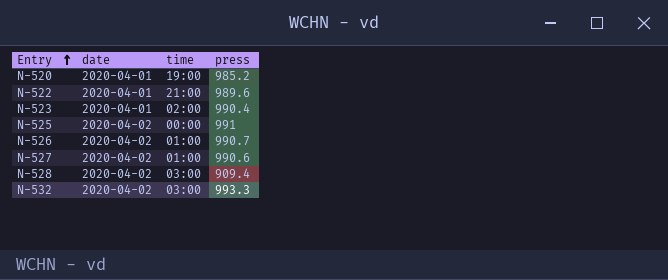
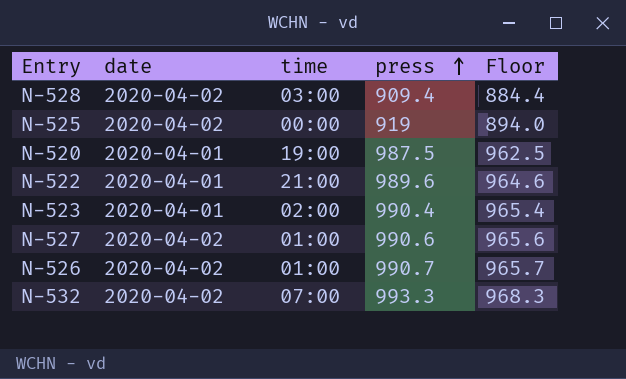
row order: Entry ascending -> press ascending
column Floor | formula: none -> [press] - 25
N-525 | press: 991 -> 919
N-520 | press: 985.2 -> 987.5
N-532 | time: 03:00 -> 07:00

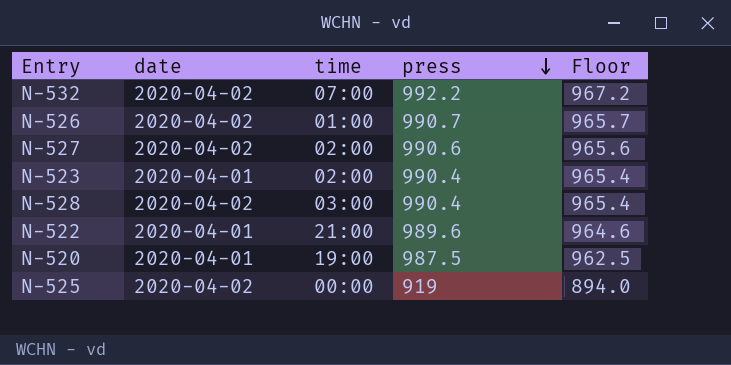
row order: press ascending -> press descending
N-532 | press: 993.3 -> 992.2
N-532 | Floor: 968.3 -> 967.2
N-527 | time: 01:00 -> 02:00
N-528 | press: 909.4 -> 990.4
N-528 | Floor: 884.4 -> 965.4

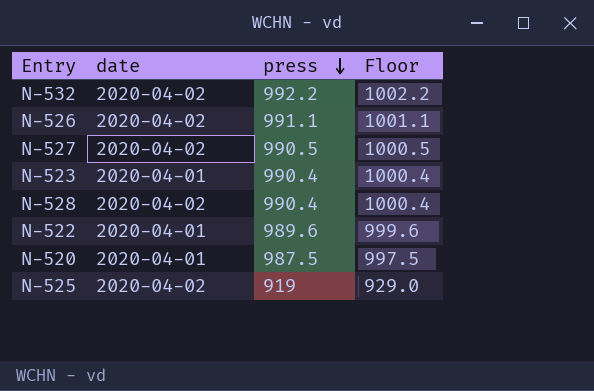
column time | position: 3 -> none
column Floor | formula: [press] - 25 -> [press] + 10
N-526 | press: 990.7 -> 991.1
N-527 | press: 990.6 -> 990.5

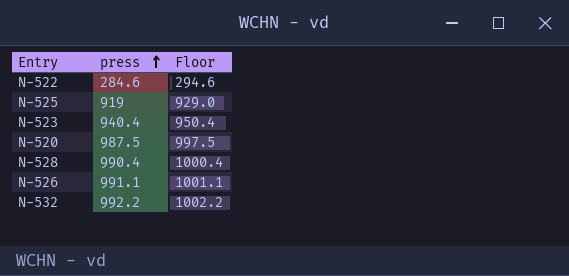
row order: press descending -> press ascending
column date | position: 2 -> none
row N-527: 2020-04-02 | 990.5 | 1000.5 -> none
N-522 | press: 989.6 -> 284.6
N-522 | Floor: 999.6 -> 294.6
N-523 | press: 990.4 -> 940.4
N-523 | Floor: 1000.4 -> 950.4

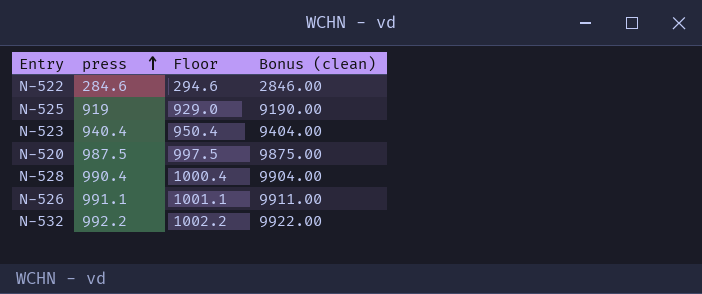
column Bonus (clean) | formula: none -> [press] * 10

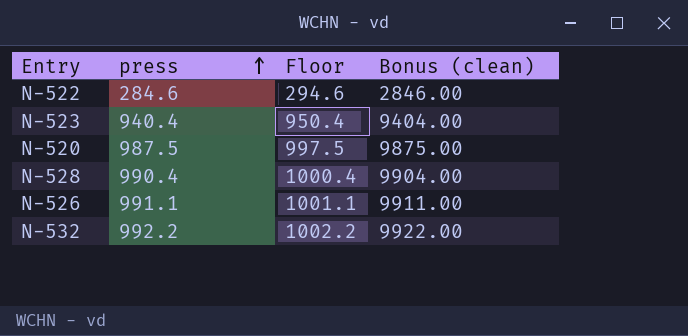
row N-525: 919 | 929.0 | 9190.00 -> none

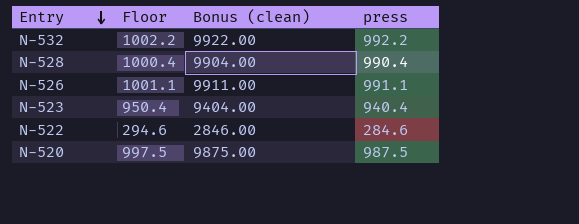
row order: press ascending -> Entry descending
column press | position: 2 -> 4

